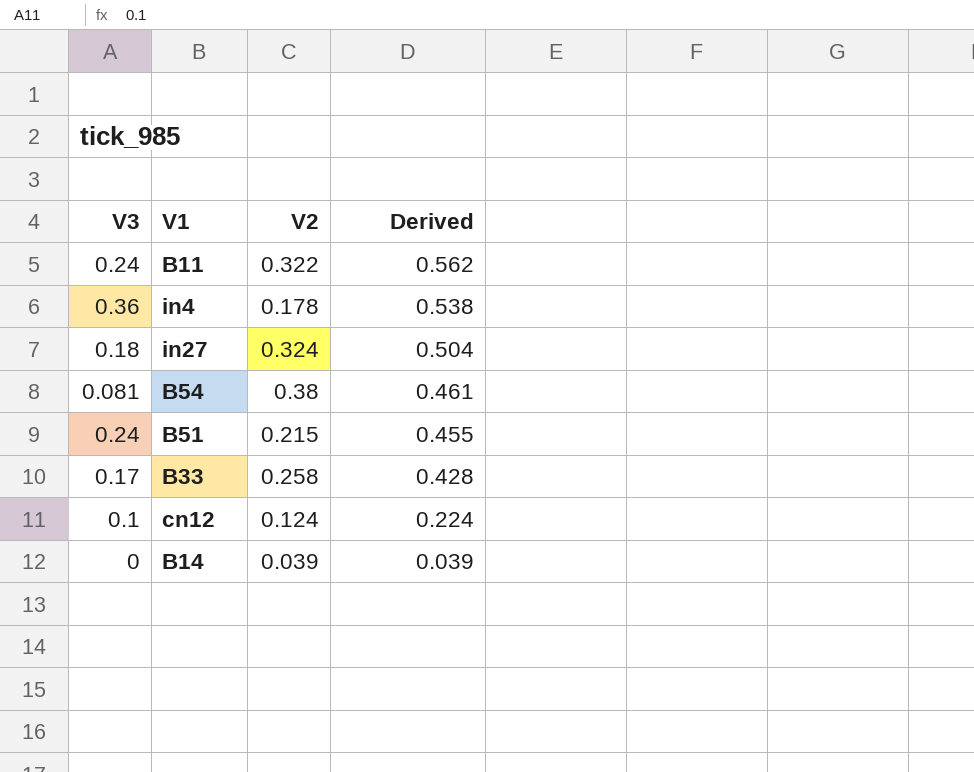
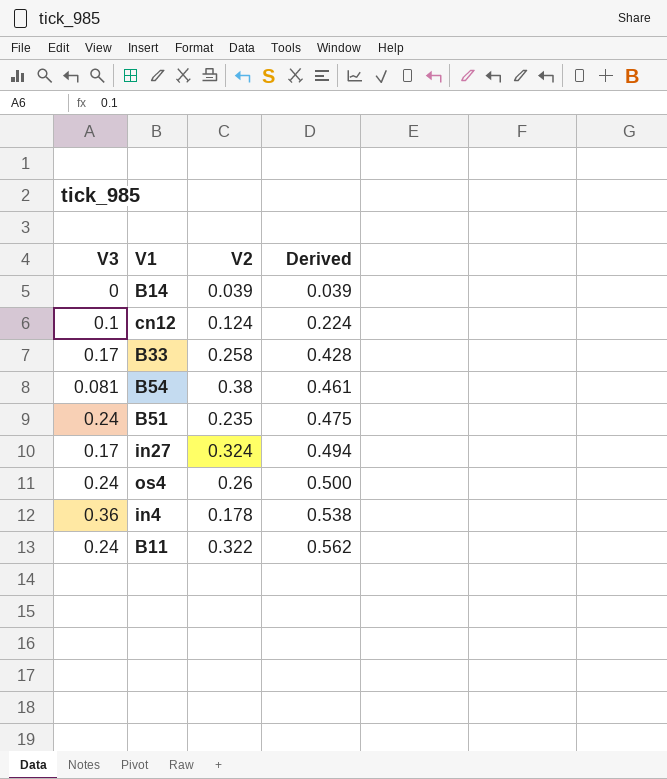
row order: Derived descending -> Derived ascending
B51 | V2: 0.215 -> 0.235
B51 | Derived: 0.455 -> 0.475
in27 | V3: 0.18 -> 0.17
in27 | Derived: 0.504 -> 0.494
row os4: none -> 0.24 | 0.26 | 0.500

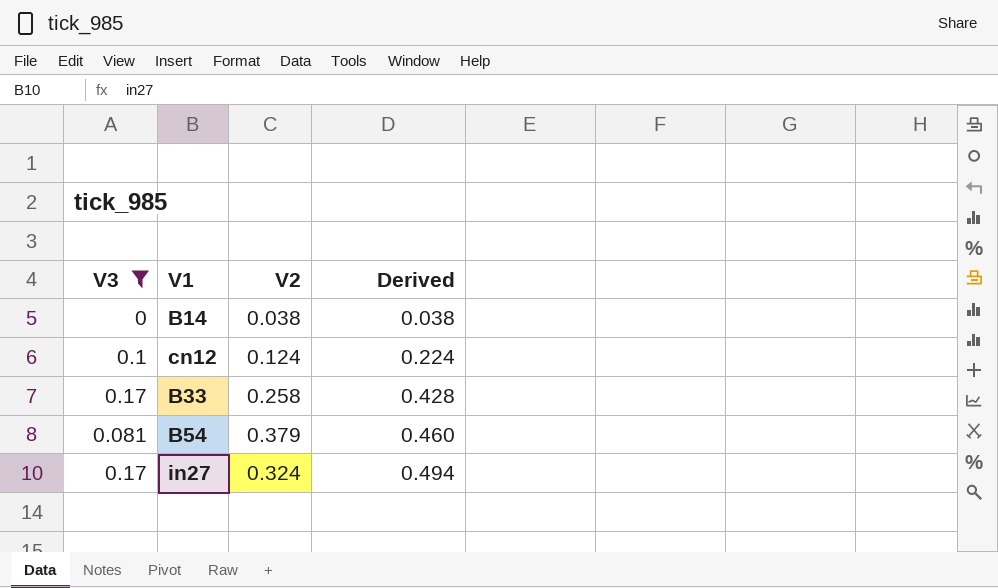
filter: none -> V3 <= 0.17
B14 | V2: 0.039 -> 0.038
B14 | Derived: 0.039 -> 0.038
B54 | V2: 0.38 -> 0.379
B54 | Derived: 0.461 -> 0.460

